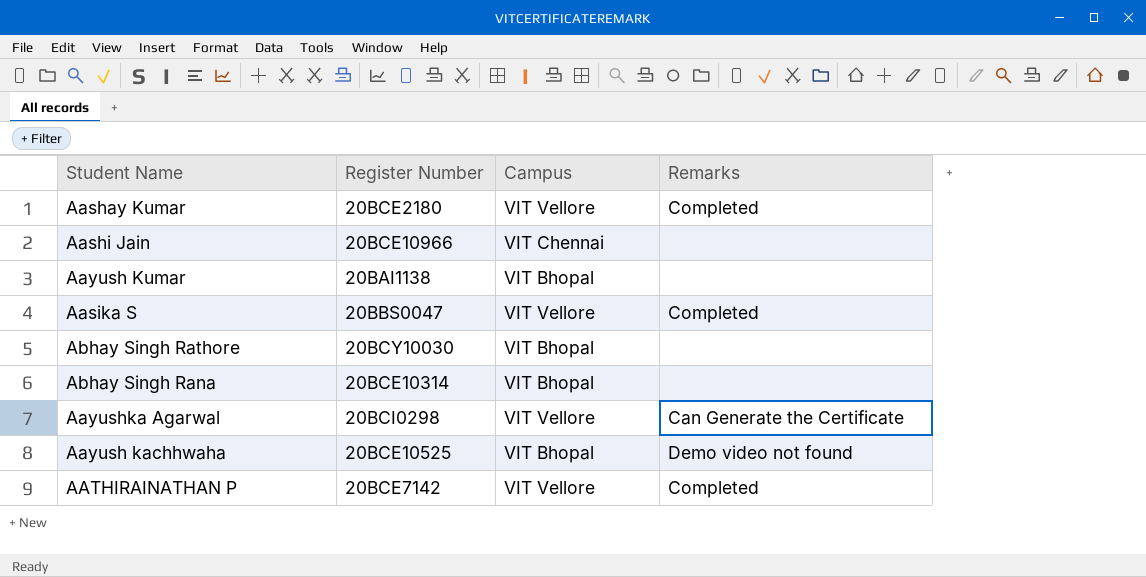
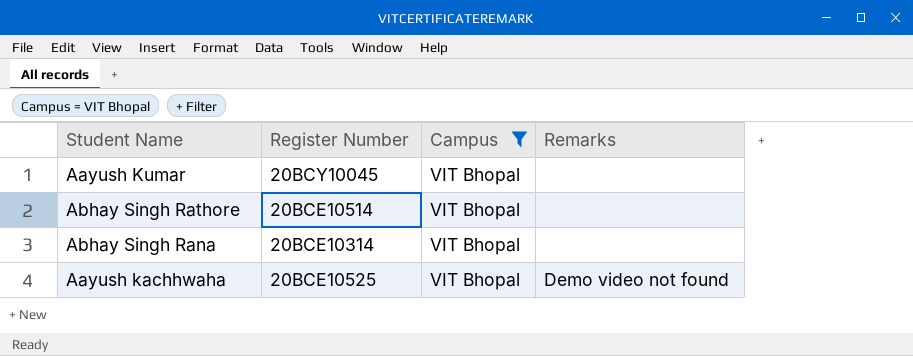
filter: none -> Campus = VIT Bhopal
Aayush Kumar | Register Number: 20BAI1138 -> 20BCY10045
Abhay Singh Rathore | Register Number: 20BCY10030 -> 20BCE10514

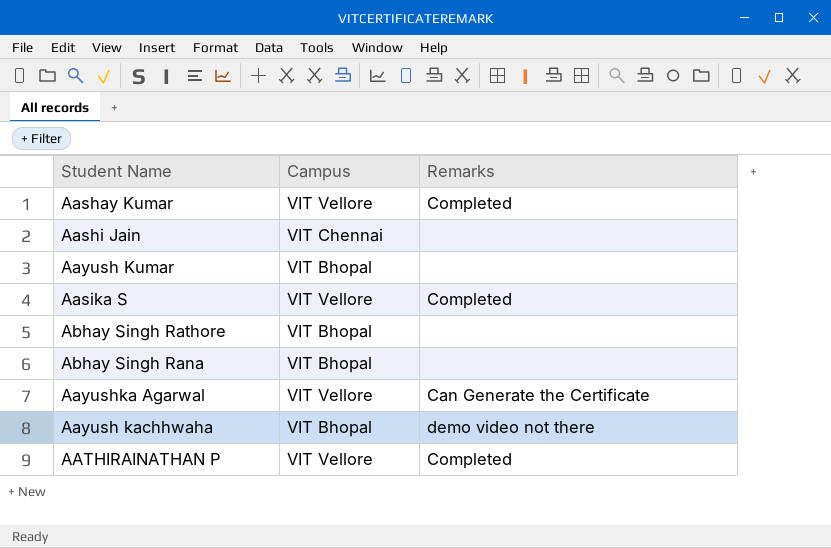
filter: Campus = VIT Bhopal -> none
column Register Number | position: 2 -> none
Aayush kachhwaha | Remarks: Demo video not found -> demo video not there

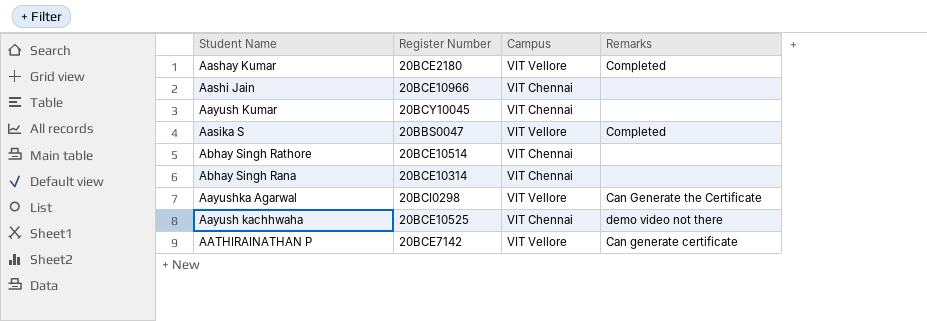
column Register Number | position: none -> 2
Aayush Kumar | Campus: VIT Bhopal -> VIT Chennai
Abhay Singh Rathore | Campus: VIT Bhopal -> VIT Chennai
Abhay Singh Rana | Campus: VIT Bhopal -> VIT Chennai
Aayush kachhwaha | Campus: VIT Bhopal -> VIT Chennai
AATHIRAINATHAN P | Remarks: Completed -> Can generate certificate

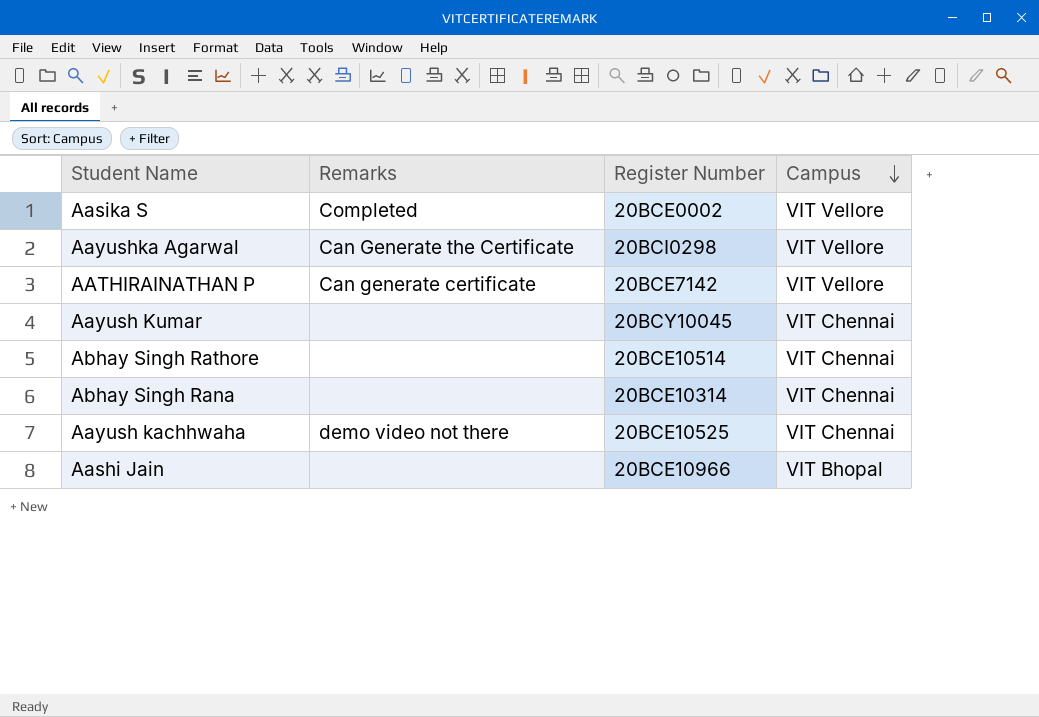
row order: none -> Campus descending
column Remarks | position: 4 -> 2
row Aashay Kumar: 20BCE2180 | VIT Vellore | Completed -> none
Aasika S | Register Number: 20BBS0047 -> 20BCE0002
Aashi Jain | Campus: VIT Chennai -> VIT Bhopal

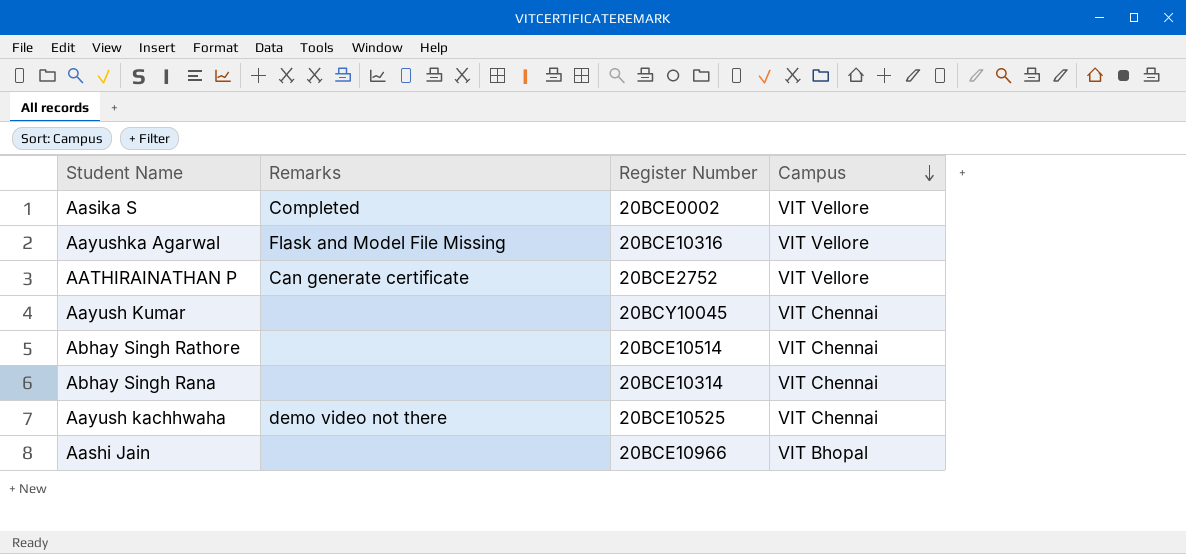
Aayushka Agarwal | Remarks: Can Generate the Certificate -> Flask and Model File Missing
Aayushka Agarwal | Register Number: 20BCI0298 -> 20BCE10316
AATHIRAINATHAN P | Register Number: 20BCE7142 -> 20BCE2752

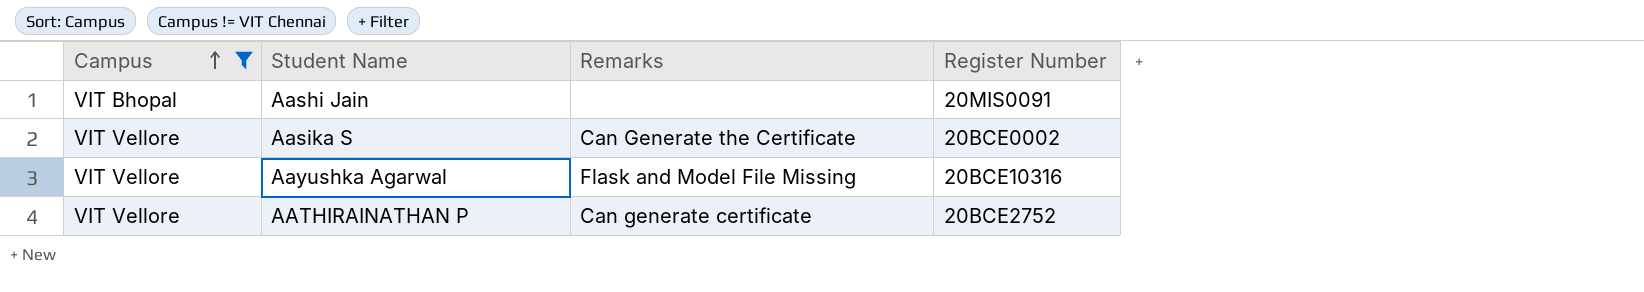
filter: none -> Campus != VIT Chennai
row order: Campus descending -> Campus ascending
column Campus | position: 4 -> 1
Aashi Jain | Register Number: 20BCE10966 -> 20MIS0091
Aasika S | Remarks: Completed -> Can Generate the Certificate

